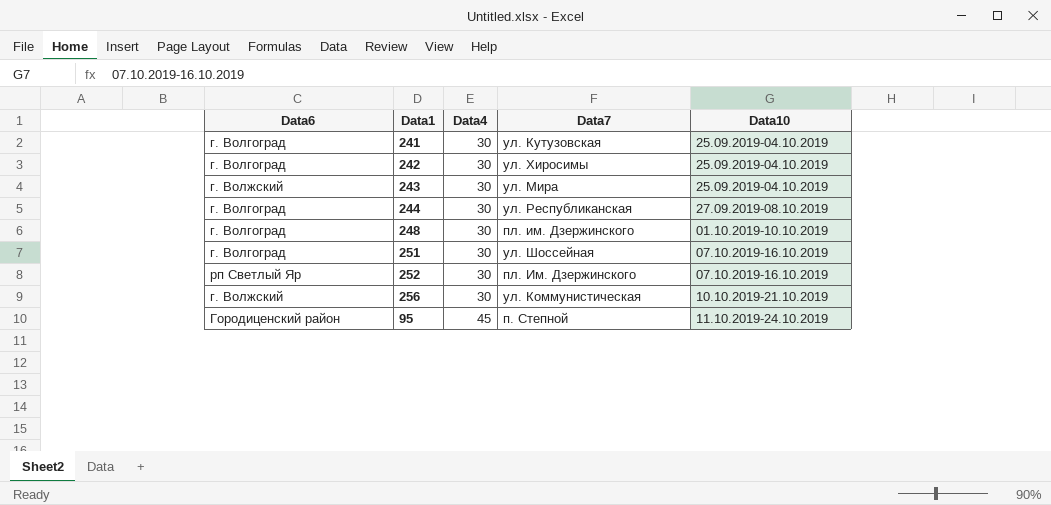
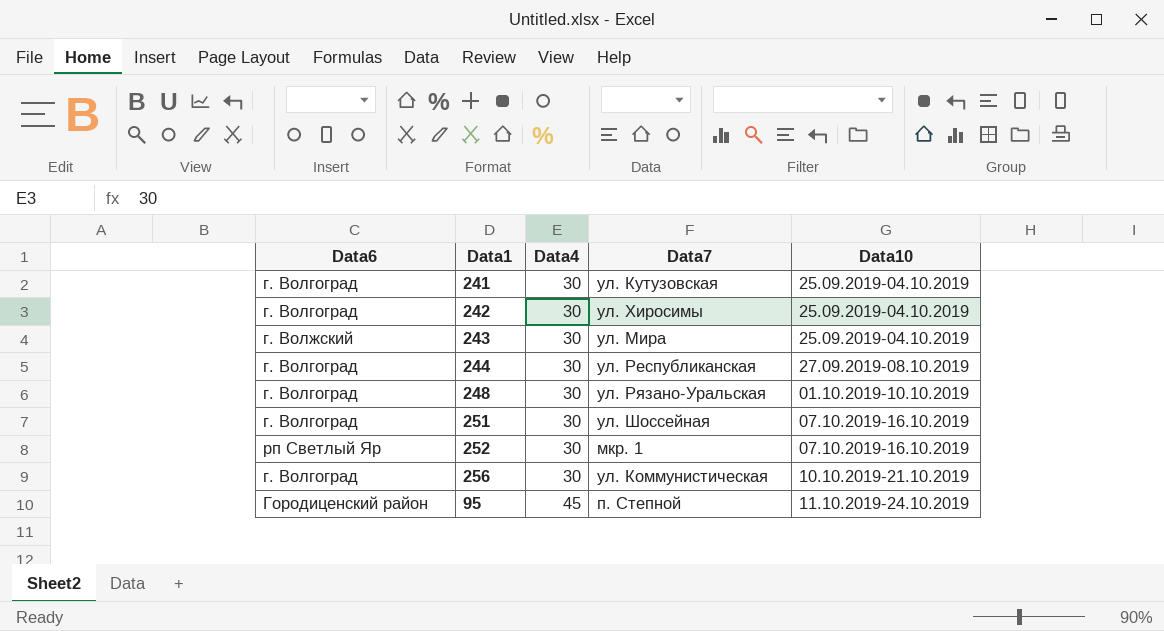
248 | Data7: пл. им. Дзержинского -> ул. Рязано-Уральская
252 | Data7: пл. Им. Дзержинского -> мкр. 1
256 | Data6: г. Волжский -> г. Волгоград

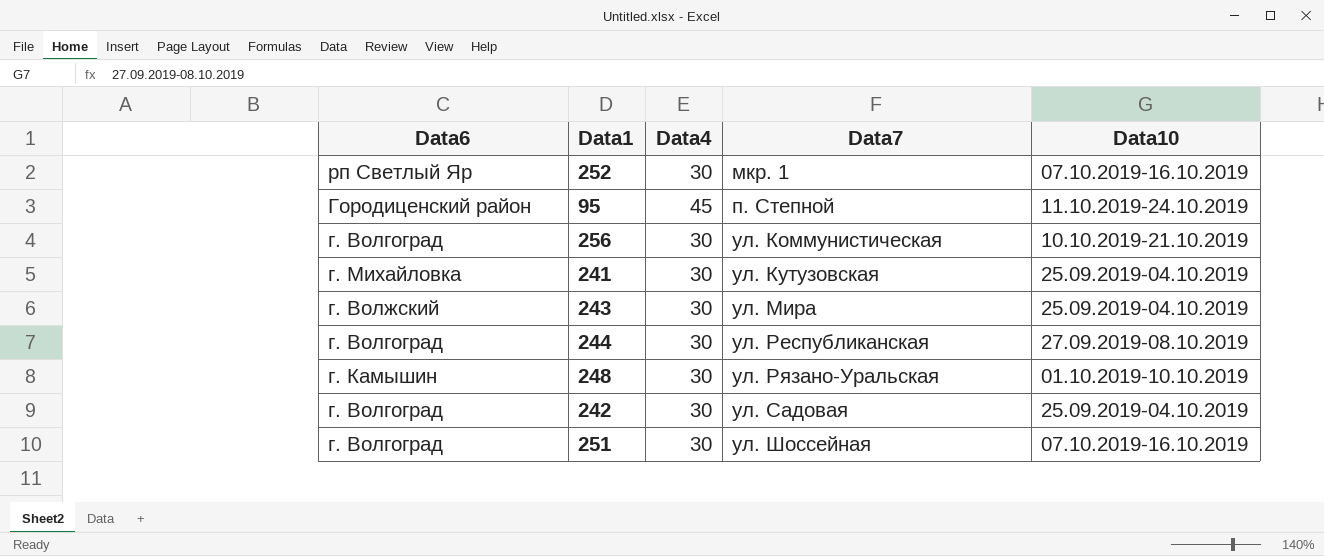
row order: Data4 ascending -> Data7 ascending
241 | Data6: г. Волгоград -> г. Михайловка
248 | Data6: г. Волгоград -> г. Камышин
242 | Data7: ул. Хиросимы -> ул. Садовая

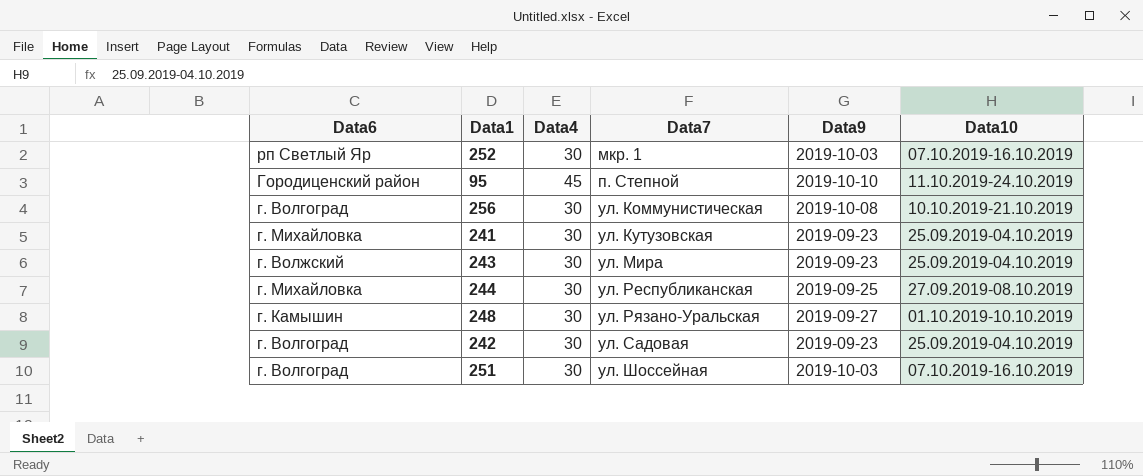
column Data9 | position: none -> 5
244 | Data6: г. Волгоград -> г. Михайловка

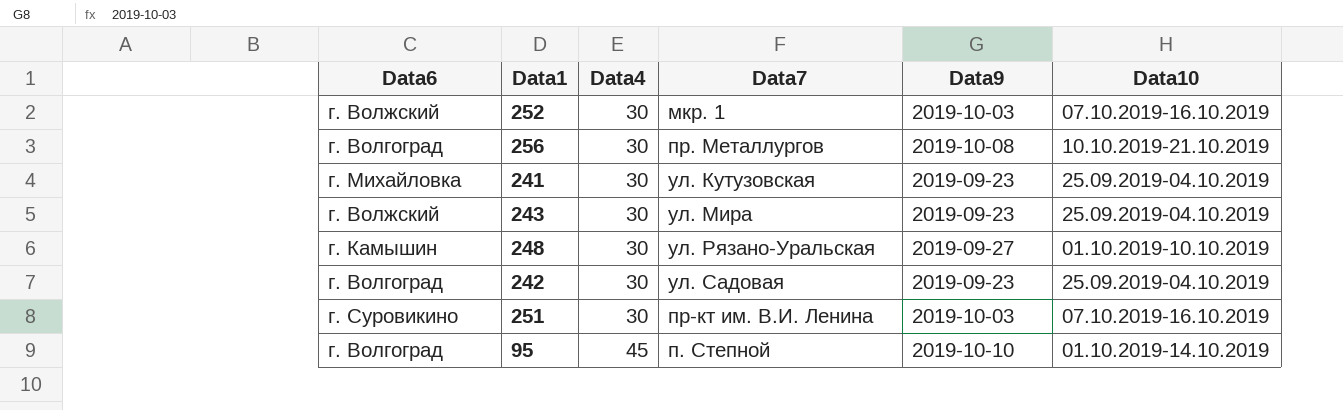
row order: Data7 ascending -> Data4 ascending
row 244: г. Михайловка | 30 | ул. Республиканская | 2019-09-25 | 27.09.2019-08.10.2019 -> none
252 | Data6: рп Светлый Яр -> г. Волжский
256 | Data7: ул. Коммунистическая -> пр. Металлургов
251 | Data6: г. Волгоград -> г. Суровикино
251 | Data7: ул. Шоссейная -> пр-кт им. В.И. Ленина
95 | Data6: Городиценский район -> г. Волгоград
95 | Data10: 11.10.2019-24.10.2019 -> 01.10.2019-14.10.2019

